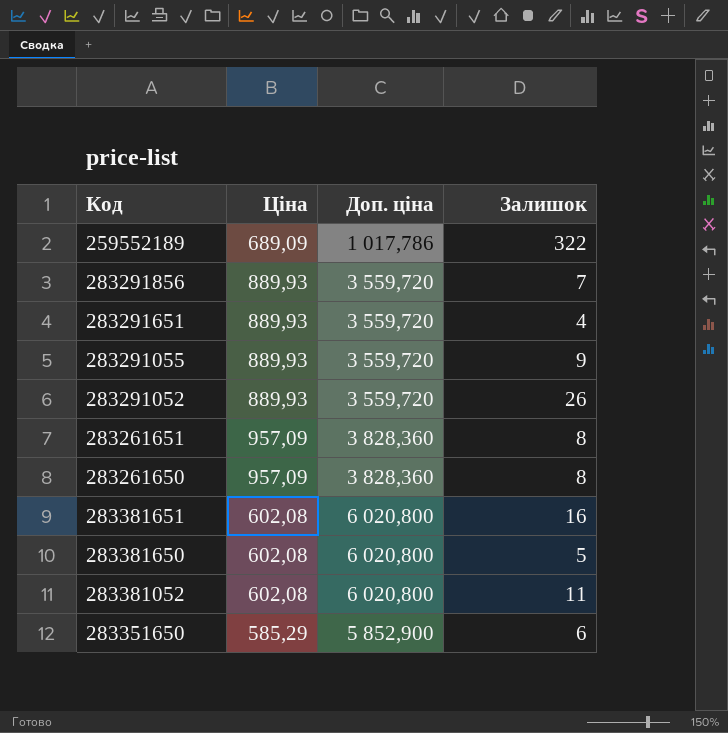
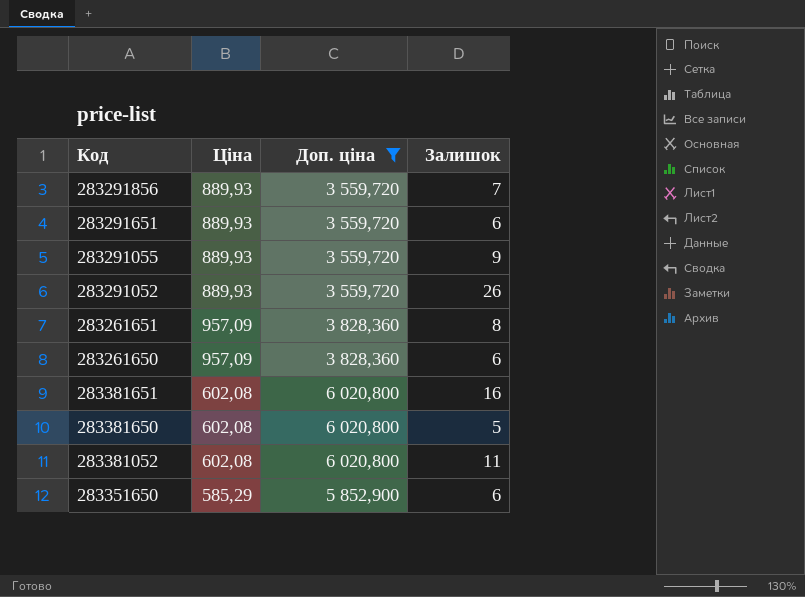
filter: none -> Доп. ціна != 1 017,786
283291651 | Залишок: 4 -> 6
283261650 | Залишок: 8 -> 6

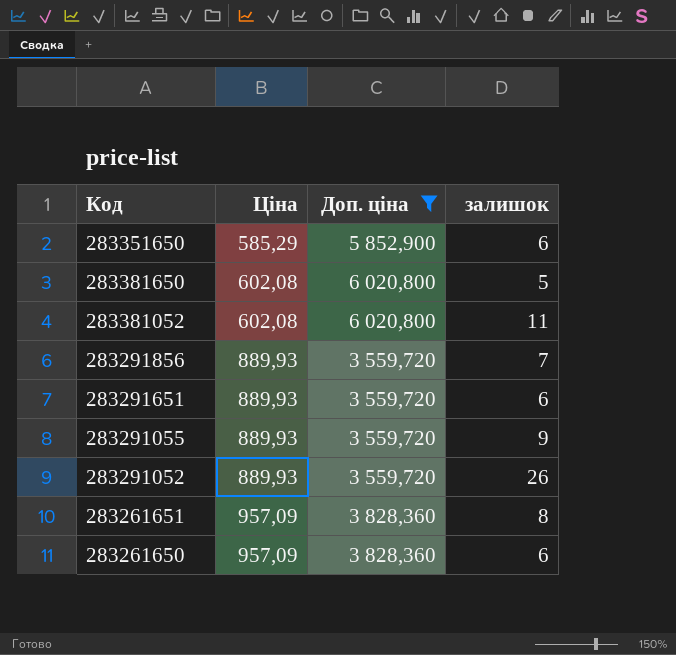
row order: none -> Ціна ascending
column name: Залишок -> залишок
row 283381651: 602,08 | 6 020,800 | 16 -> none

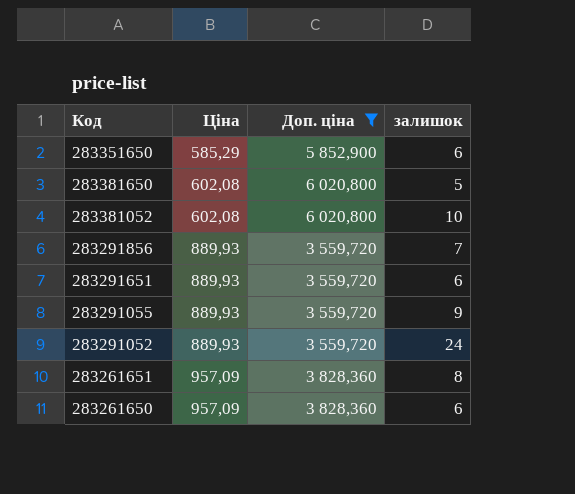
283381052 | залишок: 11 -> 10
283291052 | залишок: 26 -> 24

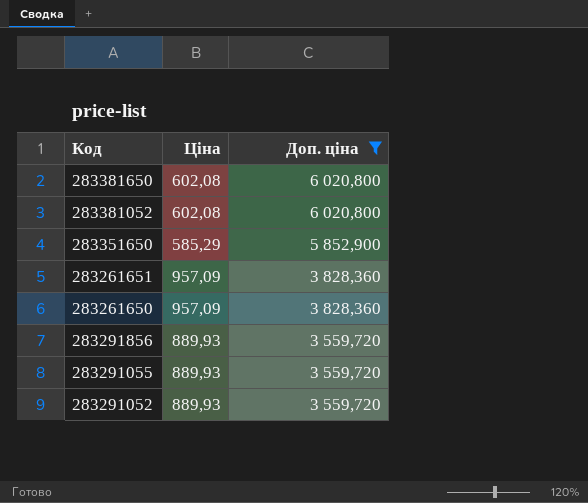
row order: Ціна ascending -> Доп. ціна descending
column залишок | position: 4 -> none
row 283291651: 889,93 | 3 559,720 | 6 -> none

